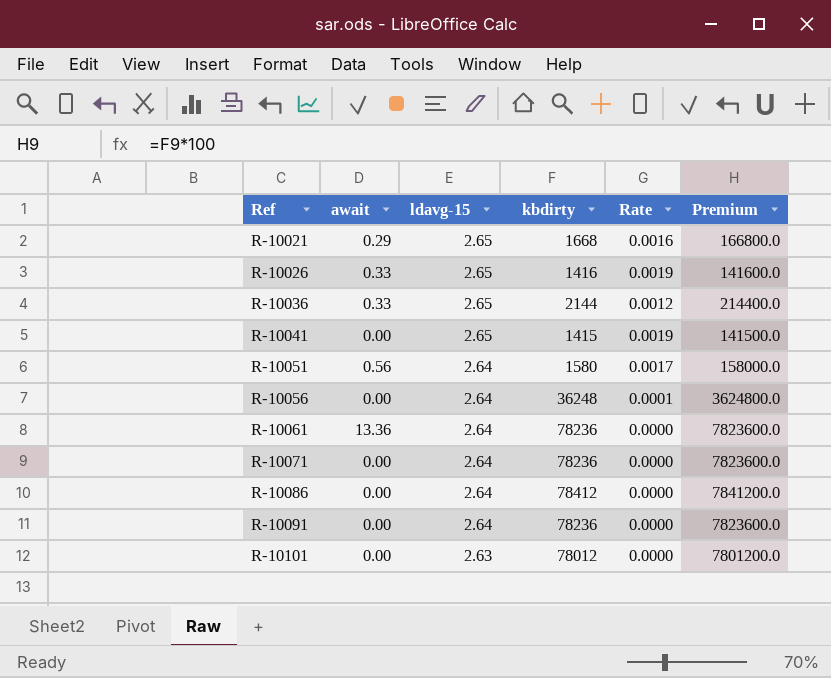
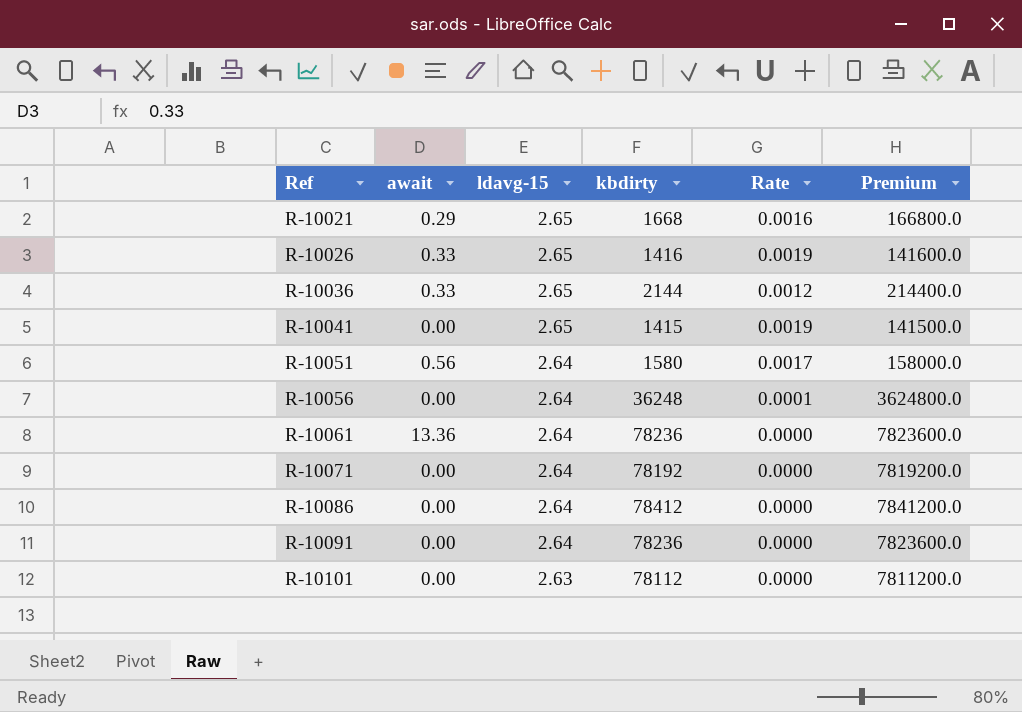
R-10071 | kbdirty: 78236 -> 78192
R-10071 | Premium: 7823600.0 -> 7819200.0
R-10101 | kbdirty: 78012 -> 78112
R-10101 | Premium: 7801200.0 -> 7811200.0

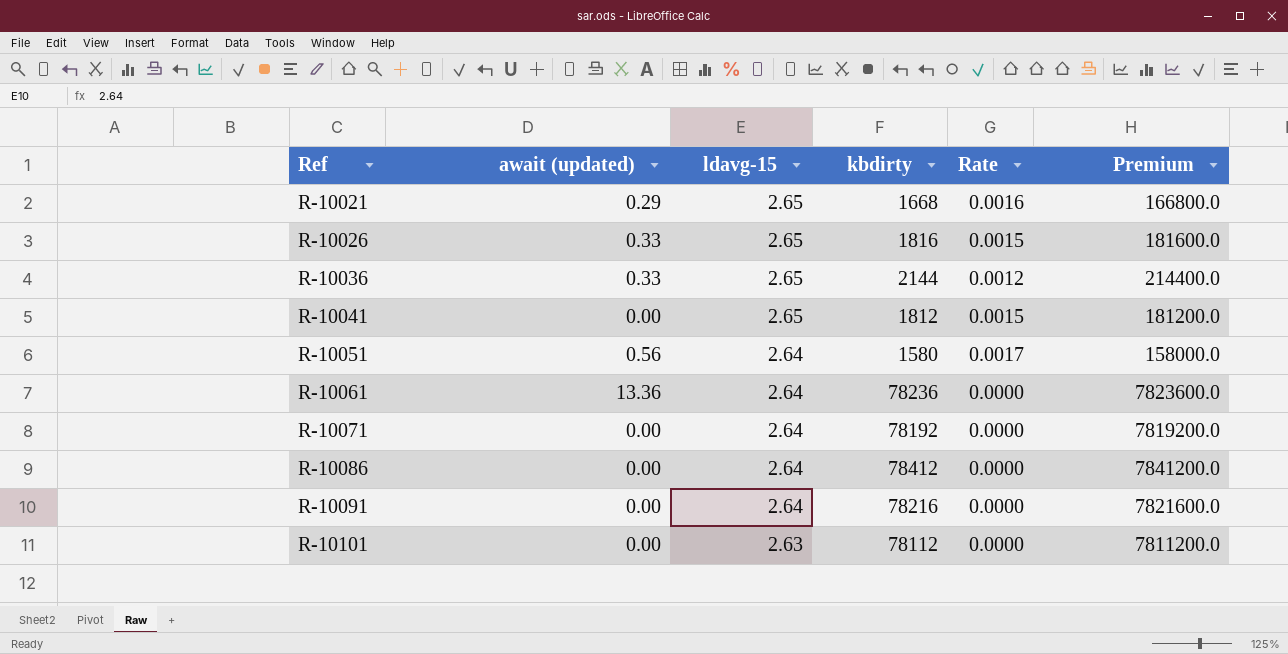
column name: await -> await (updated)
row R-10056: 0.00 | 2.64 | 36248 | 0.0001 | 3624800.0 -> none
R-10026 | kbdirty: 1416 -> 1816
R-10026 | Rate: 0.0019 -> 0.0015
R-10026 | Premium: 141600.0 -> 181600.0
R-10041 | kbdirty: 1415 -> 1812
R-10041 | Rate: 0.0019 -> 0.0015
R-10041 | Premium: 141500.0 -> 181200.0
R-10091 | kbdirty: 78236 -> 78216
R-10091 | Premium: 7823600.0 -> 7821600.0

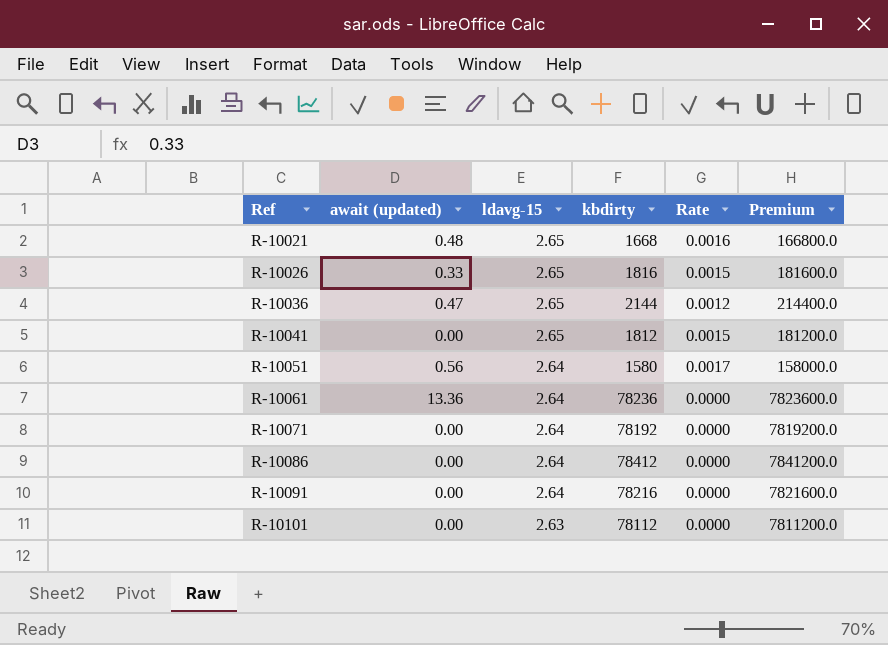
R-10021 | await (updated): 0.29 -> 0.48
R-10036 | await (updated): 0.33 -> 0.47

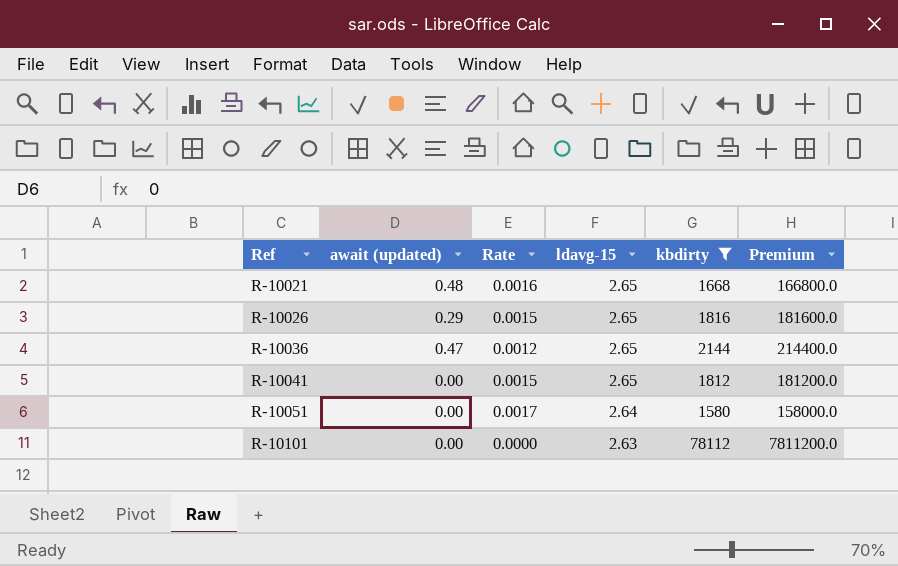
filter: none -> kbdirty <= 78112
column Rate | position: 5 -> 3
R-10026 | await (updated): 0.33 -> 0.29
R-10051 | await (updated): 0.56 -> 0.00

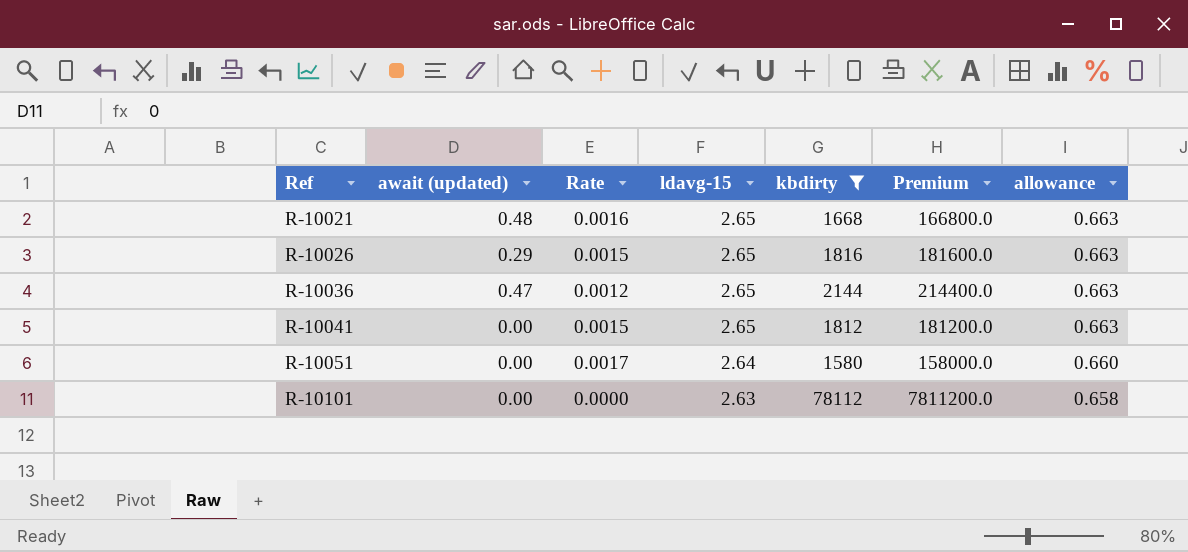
column allowance | formula: none -> [ldavg-15] * 0.25

